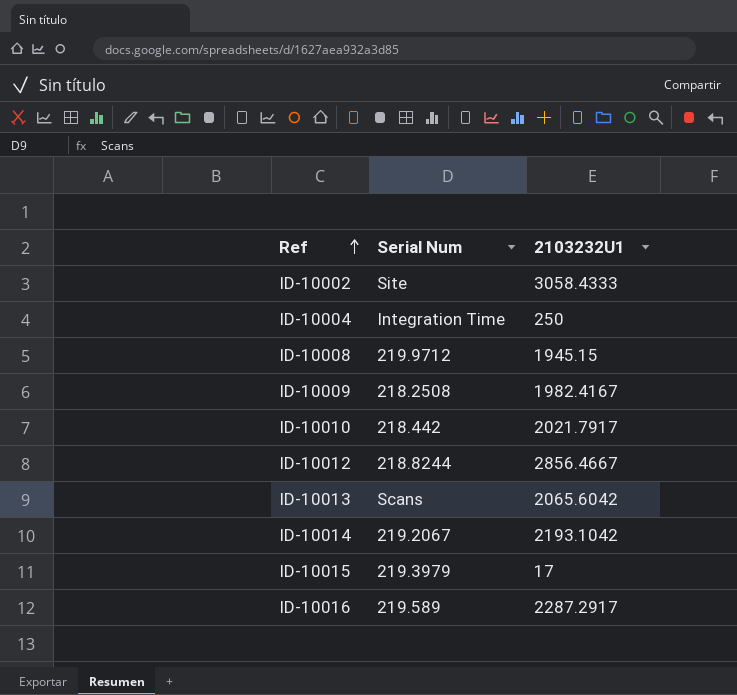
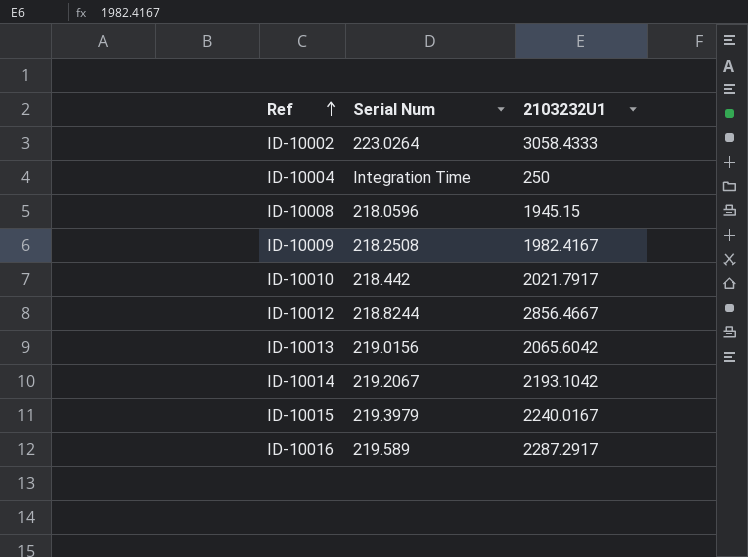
ID-10002 | Serial Num: Site -> 223.0264
ID-10008 | Serial Num: 219.9712 -> 218.0596
ID-10013 | Serial Num: Scans -> 219.0156
ID-10015 | 2103232U1: 17 -> 2240.0167

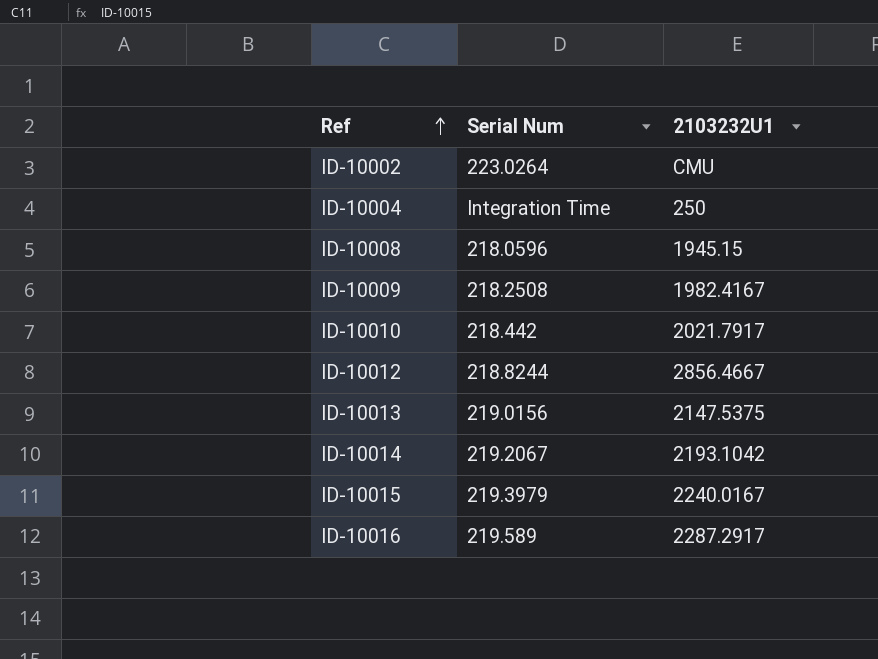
ID-10002 | 2103232U1: 3058.4333 -> CMU
ID-10013 | 2103232U1: 2065.6042 -> 2147.5375

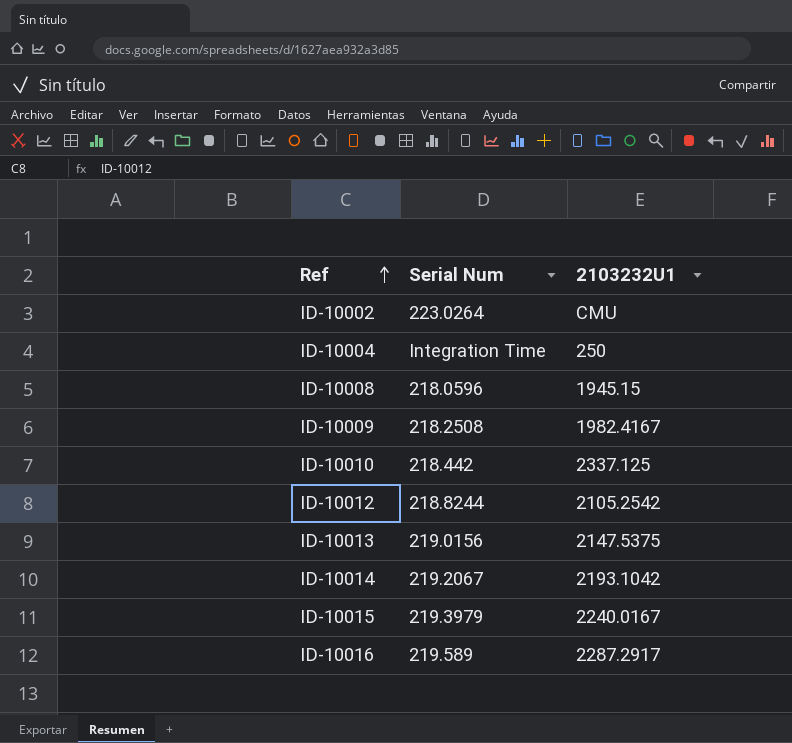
ID-10010 | 2103232U1: 2021.7917 -> 2337.125
ID-10012 | 2103232U1: 2856.4667 -> 2105.2542

